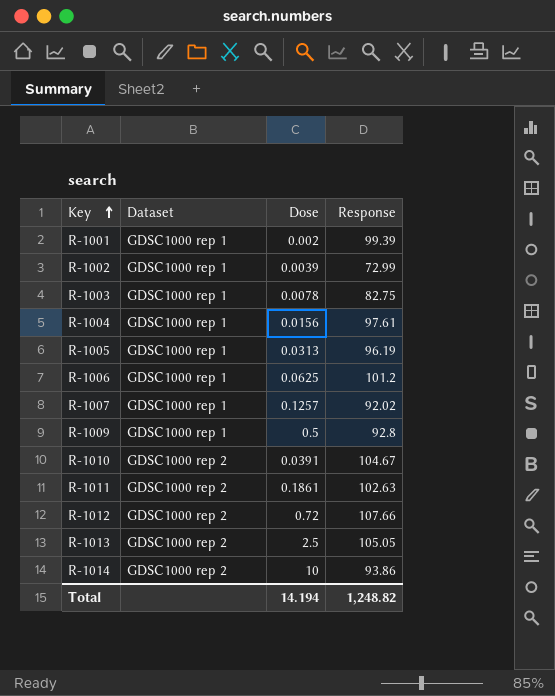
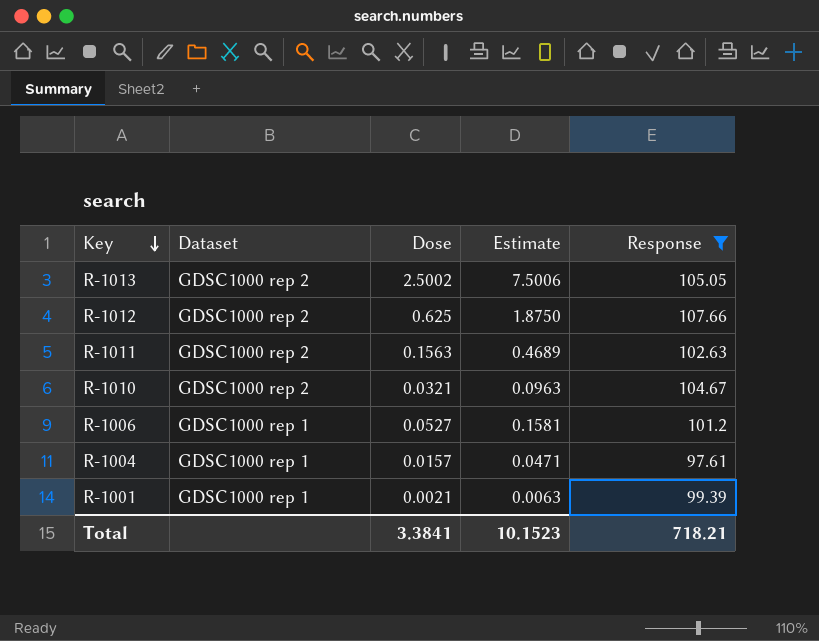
filter: none -> Response >= 97.61
row order: Key ascending -> Key descending
column Estimate | formula: none -> [Dose] * 3
R-1013 | Dose: 2.5 -> 2.5002
R-1012 | Dose: 0.72 -> 0.625
R-1011 | Dose: 0.1861 -> 0.1563
R-1010 | Dose: 0.0391 -> 0.0321
R-1006 | Dose: 0.0625 -> 0.0527
R-1004 | Dose: 0.0156 -> 0.0157
R-1001 | Dose: 0.002 -> 0.0021
Total | Dose: 14.194 -> 3.3841
Total | Response: 1,248.82 -> 718.21

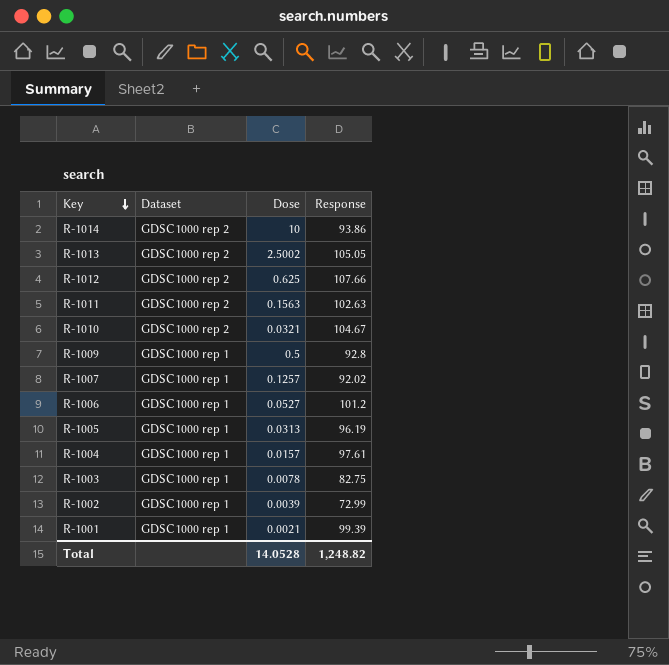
filter: Response >= 97.61 -> none
column Estimate | formula: [Dose] * 3 -> none
Total | Dose: 3.3841 -> 14.0528
Total | Response: 718.21 -> 1,248.82

